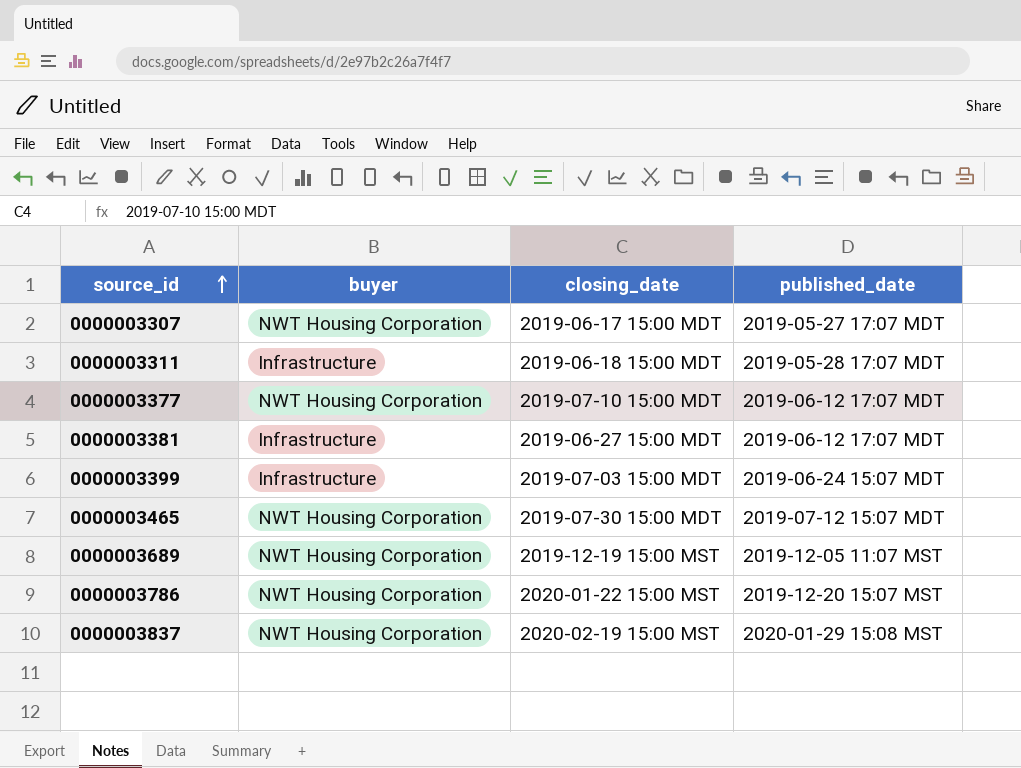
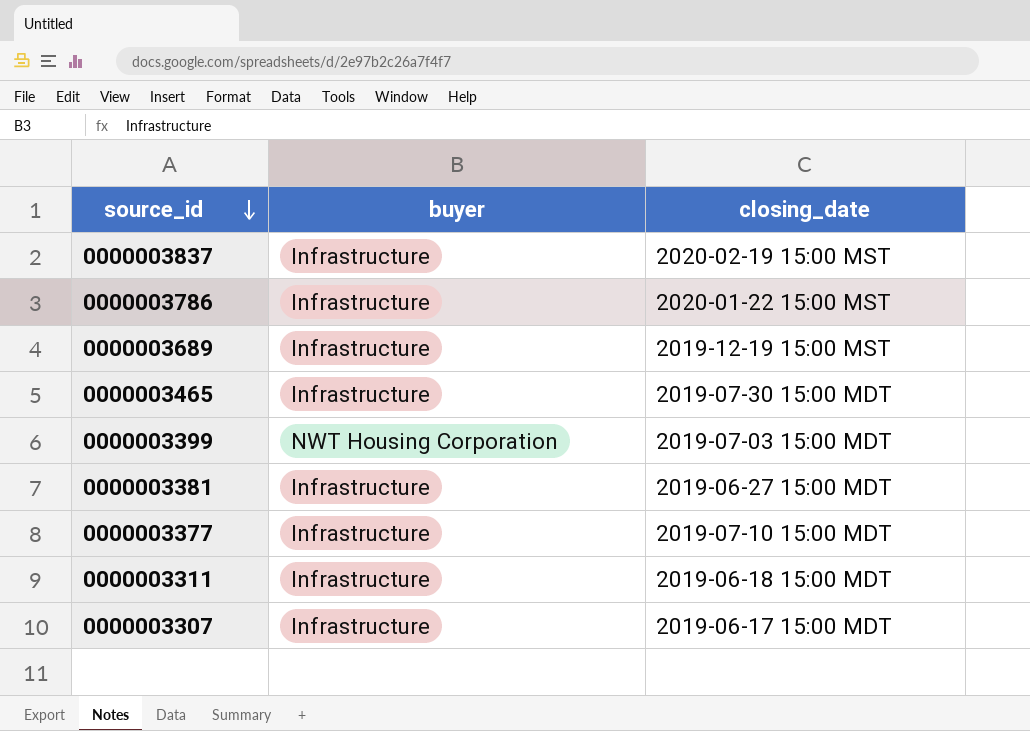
row order: source_id ascending -> source_id descending
column published_date | position: 4 -> none
0000003837 | buyer: NWT Housing Corporation -> Infrastructure
0000003786 | buyer: NWT Housing Corporation -> Infrastructure
0000003689 | buyer: NWT Housing Corporation -> Infrastructure
0000003465 | buyer: NWT Housing Corporation -> Infrastructure
0000003399 | buyer: Infrastructure -> NWT Housing Corporation
0000003377 | buyer: NWT Housing Corporation -> Infrastructure
0000003307 | buyer: NWT Housing Corporation -> Infrastructure

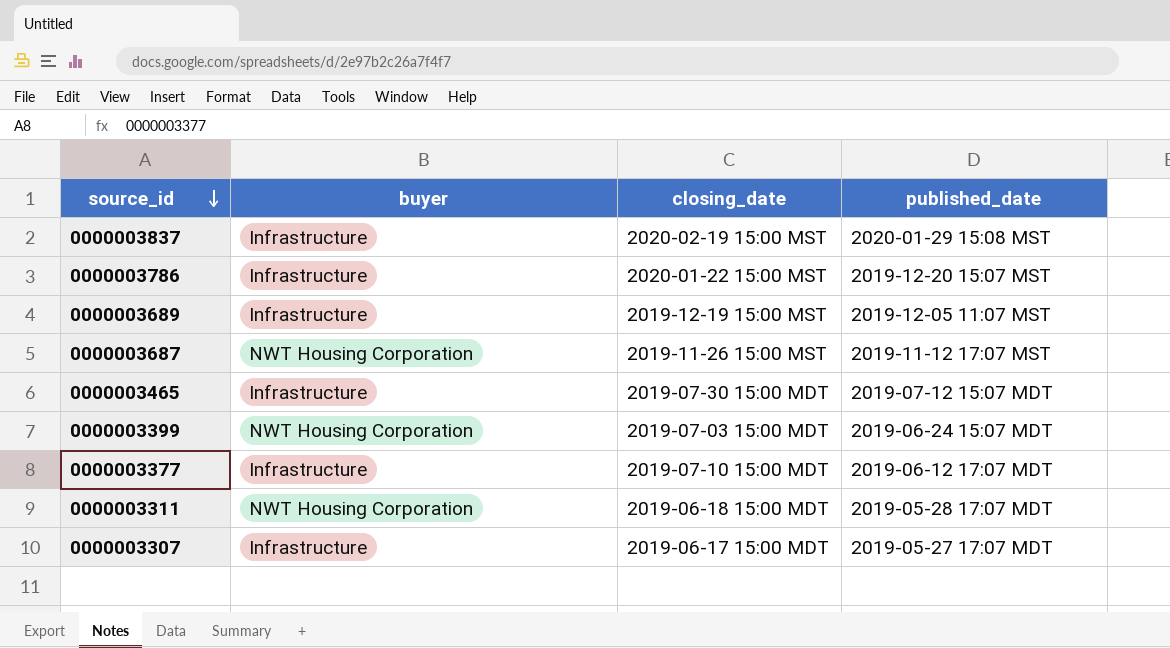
column published_date | position: none -> 4
row 0000003381: Infrastructure | 2019-06-27 15:00 MDT -> none
row 0000003687: none -> NWT Housing Corporation | 2019-11-26 15:00 MST | 2019-11-12 17:07 MST
0000003311 | buyer: Infrastructure -> NWT Housing Corporation

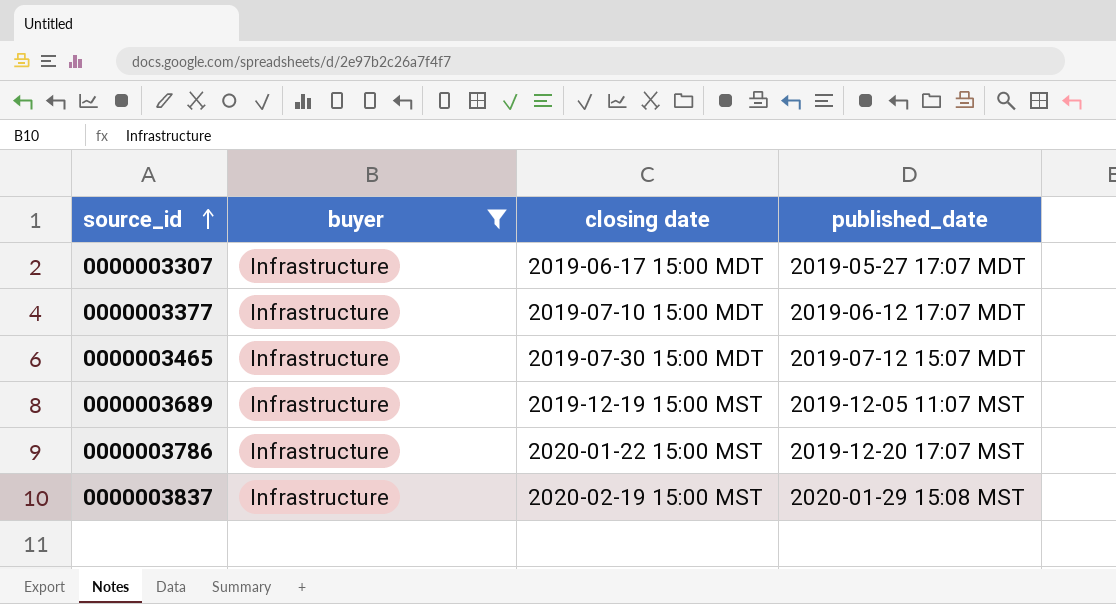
filter: none -> buyer = Infrastructure
row order: source_id descending -> source_id ascending
column name: closing_date -> closing date
0000003786 | published_date: 2019-12-20 15:07 MST -> 2019-12-20 17:07 MST

